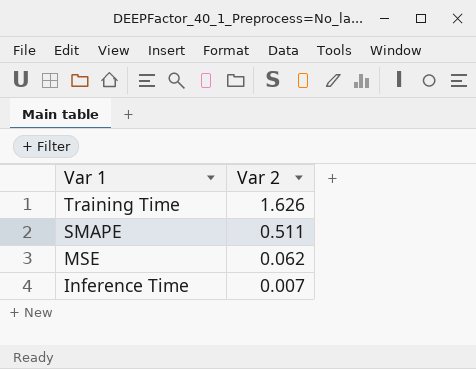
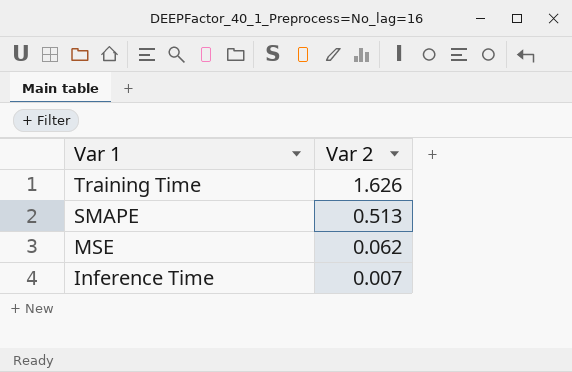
SMAPE | Var 2: 0.511 -> 0.513

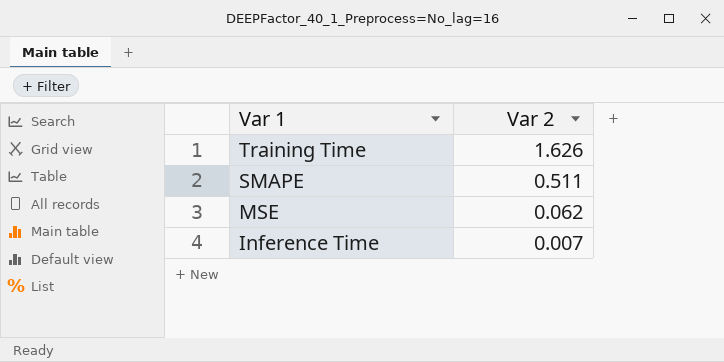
SMAPE | Var 2: 0.513 -> 0.511

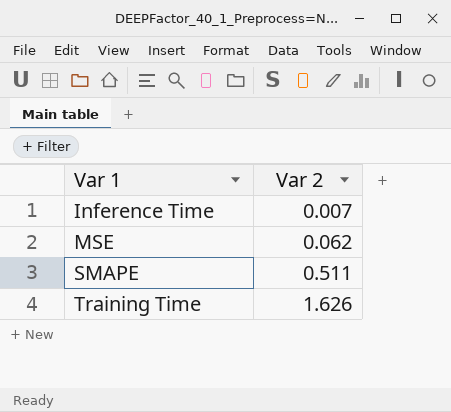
row order: Var 1 descending -> Var 1 ascending

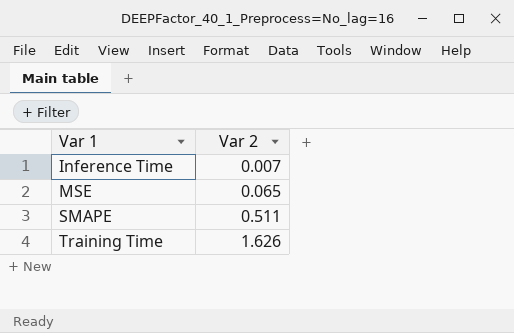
MSE | Var 2: 0.062 -> 0.065

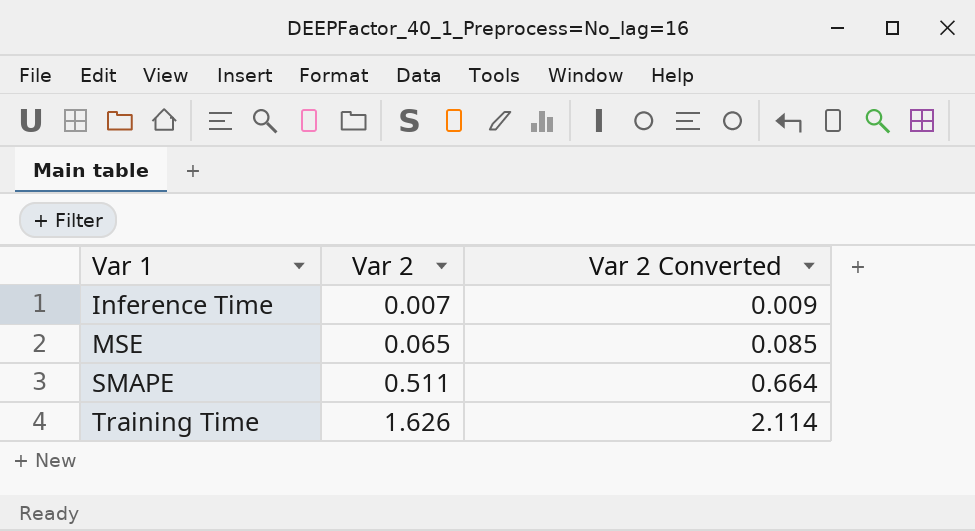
column Var 2 Converted | formula: none -> [Var 2] * 1.3

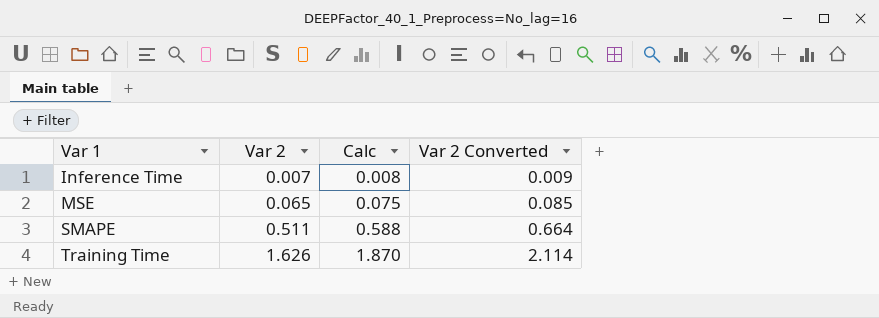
column Calc | formula: none -> [Var 2] * 1.15

